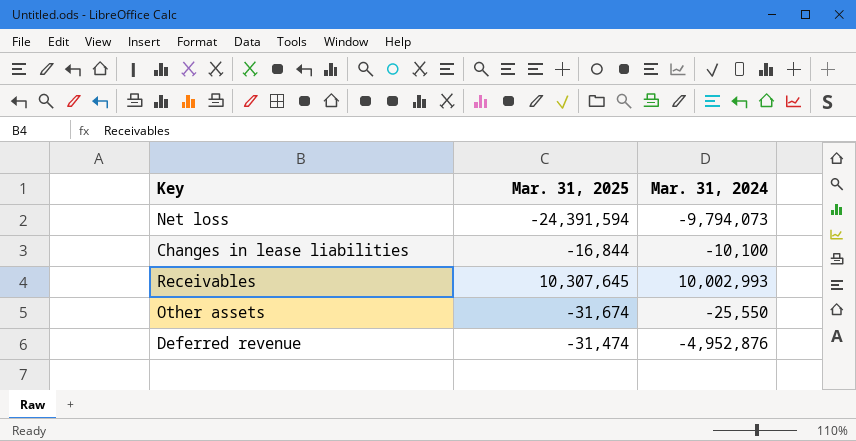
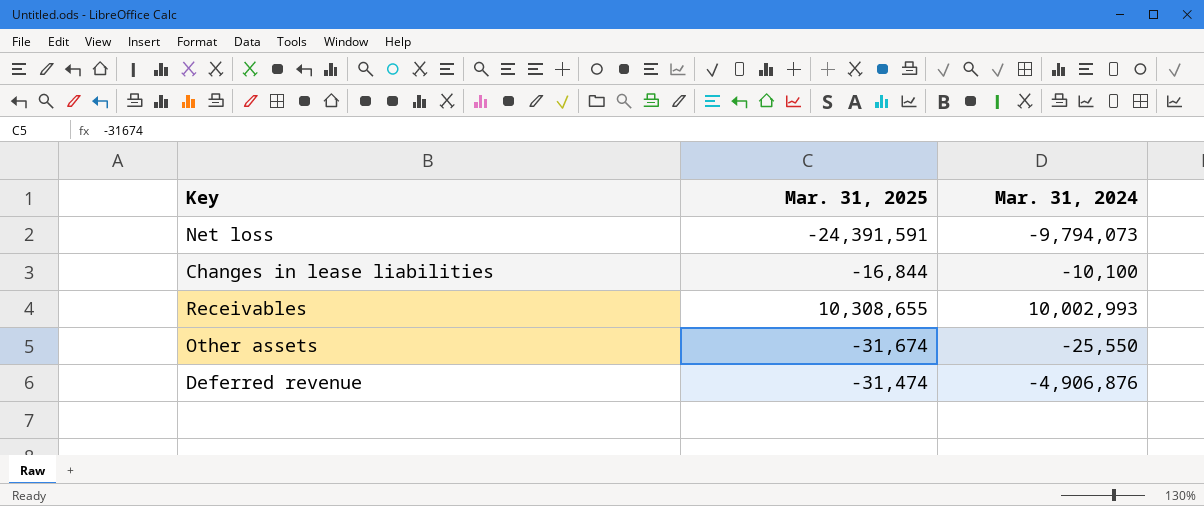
Net loss | Mar. 31, 2025: -24,391,594 -> -24,391,591
Receivables | Mar. 31, 2025: 10,307,645 -> 10,308,655
Deferred revenue | Mar. 31, 2024: -4,952,876 -> -4,906,876

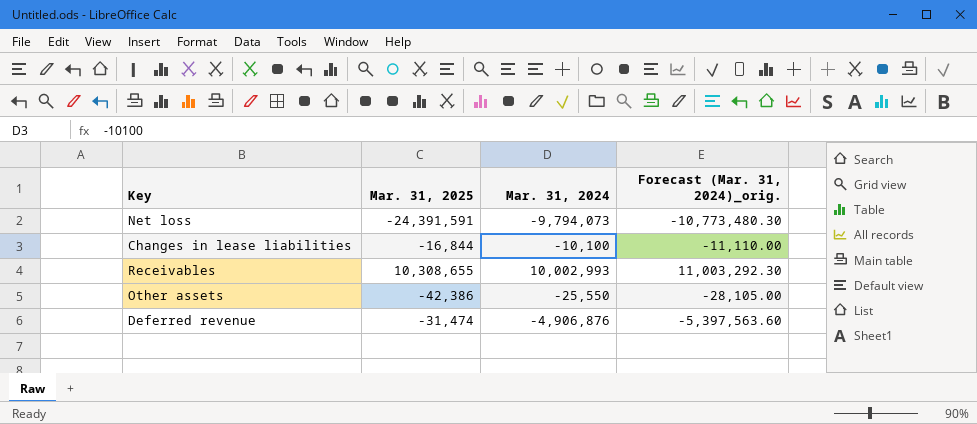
column Forecast (Mar. 31, 2024)_orig. | formula: none -> [Mar. 31, 2024] * 1.1
Other assets | Mar. 31, 2025: -31,674 -> -42,386

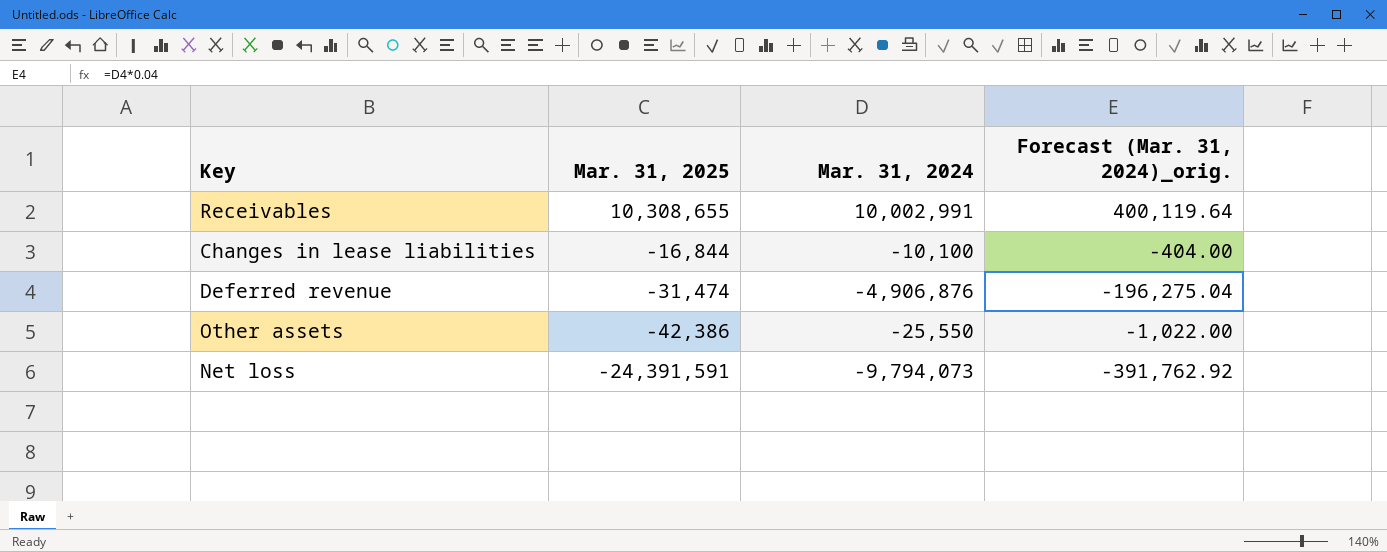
row order: none -> Mar. 31, 2025 descending
column Forecast (Mar. 31, 2024)_orig. | formula: [Mar. 31, 2024] * 1.1 -> [Mar. 31, 2024] * 0.04
Receivables | Mar. 31, 2024: 10,002,993 -> 10,002,991

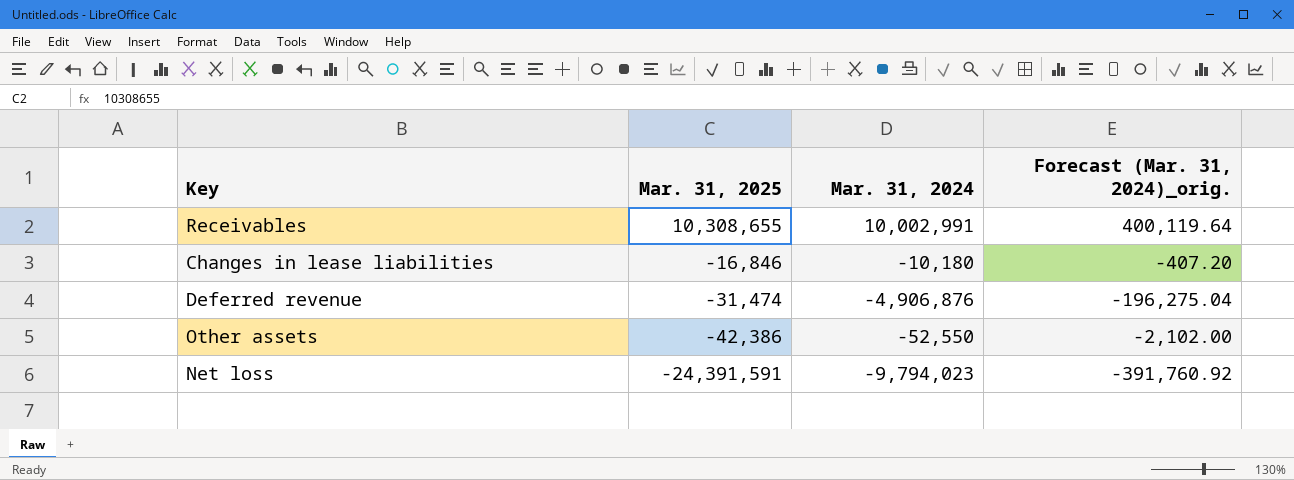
Changes in lease liabilities | Mar. 31, 2025: -16,844 -> -16,846
Changes in lease liabilities | Mar. 31, 2024: -10,100 -> -10,180
Changes in lease liabilities | Forecast (Mar. 31, 2024)_orig.: -404.00 -> -407.20
Other assets | Mar. 31, 2024: -25,550 -> -52,550
Other assets | Forecast (Mar. 31, 2024)_orig.: -1,022.00 -> -2,102.00
Net loss | Mar. 31, 2024: -9,794,073 -> -9,794,023
Net loss | Forecast (Mar. 31, 2024)_orig.: -391,762.92 -> -391,760.92

